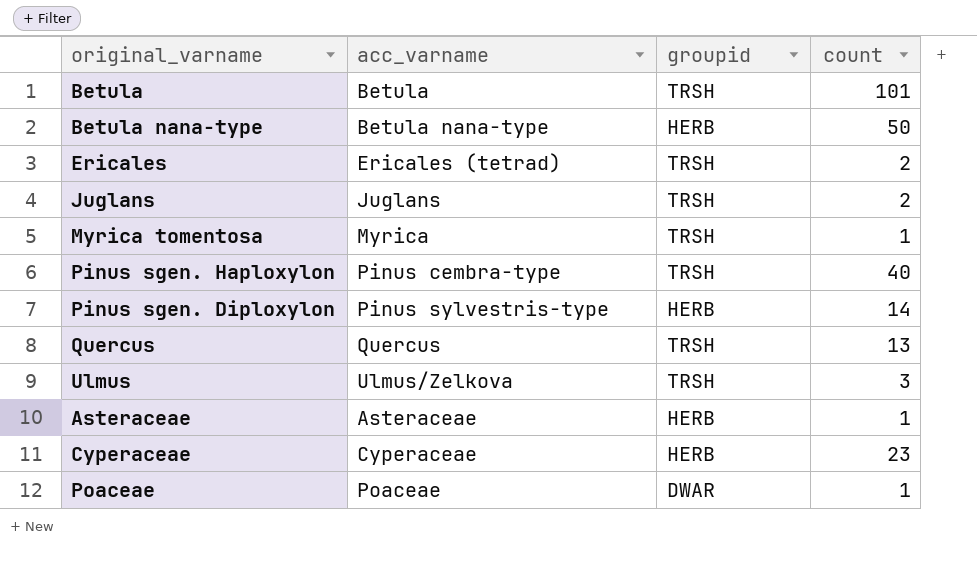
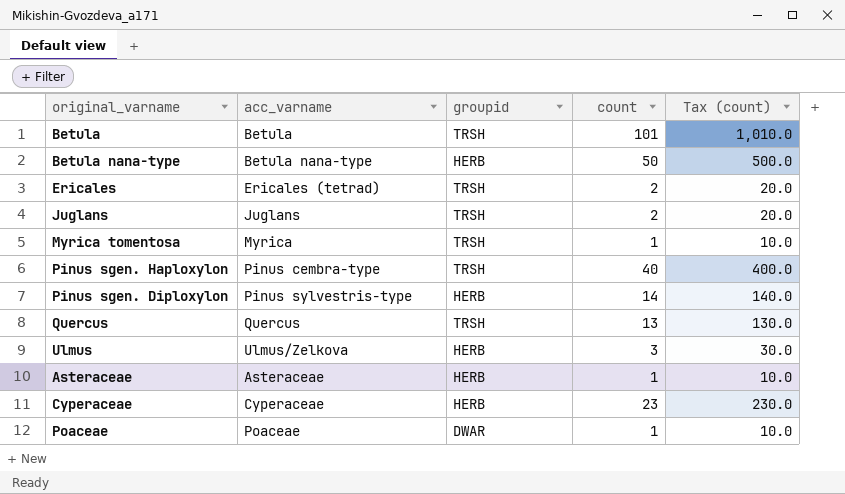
column Tax (count) | formula: none -> [count] * 10
Ulmus | groupid: TRSH -> HERB

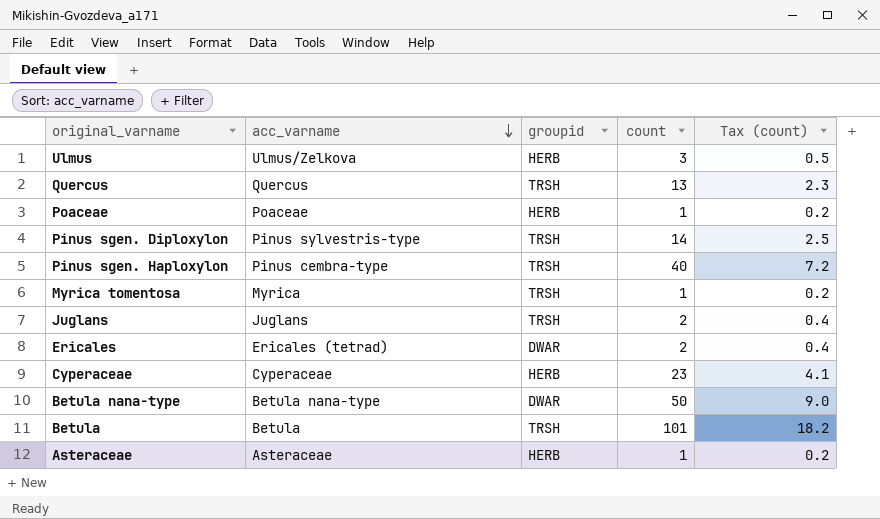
row order: none -> acc_varname descending
column Tax (count) | formula: [count] * 10 -> [count] * 0.18
Poaceae | groupid: DWAR -> HERB
Pinus sgen. Diploxylon | groupid: HERB -> TRSH
Ericales | groupid: TRSH -> DWAR
Betula nana-type | groupid: HERB -> DWAR

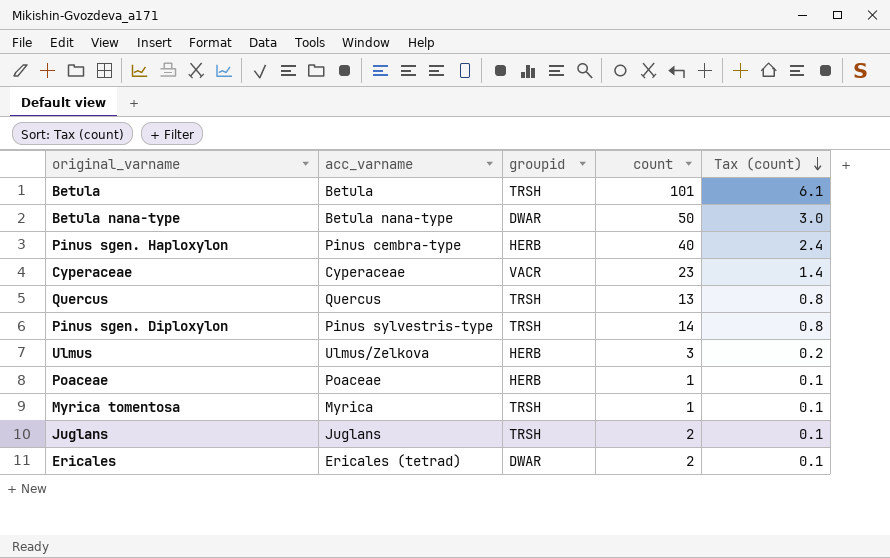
row order: acc_varname descending -> Tax (count) descending
column Tax (count) | formula: [count] * 0.18 -> [count] * 0.06
row Asteraceae: Asteraceae | HERB | 1 | 0.2 -> none
Pinus sgen. Haploxylon | groupid: TRSH -> HERB
Cyperaceae | groupid: HERB -> VACR

